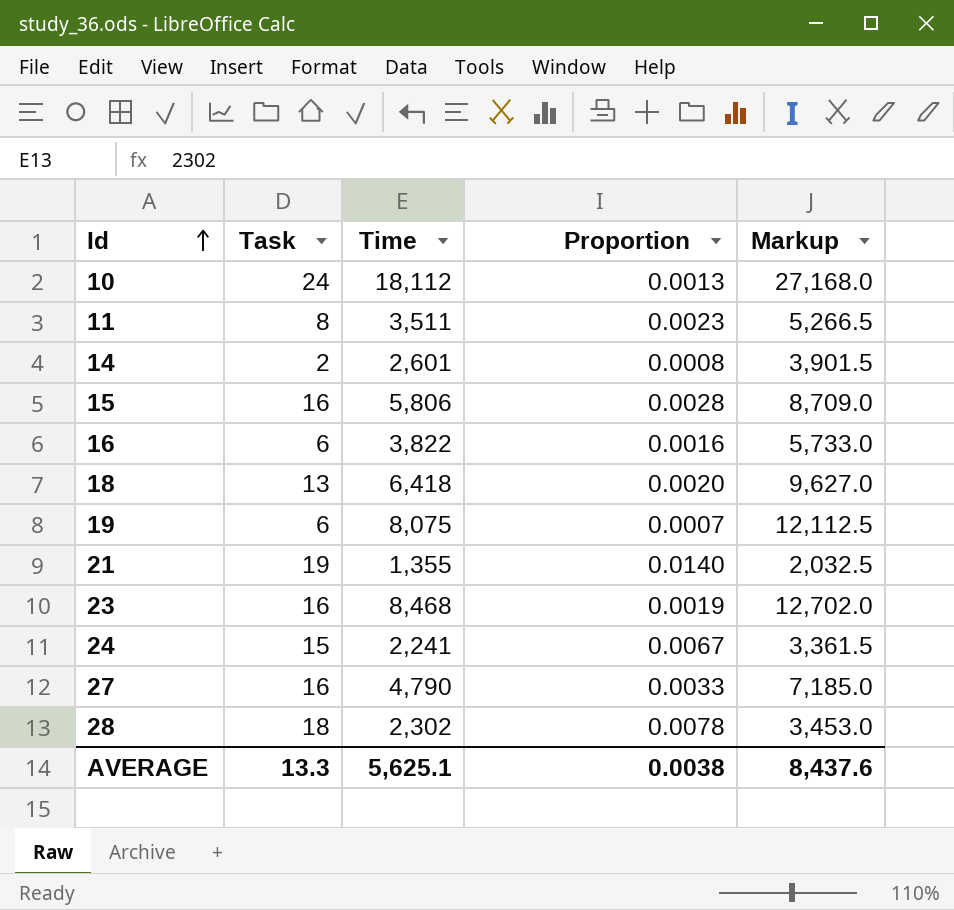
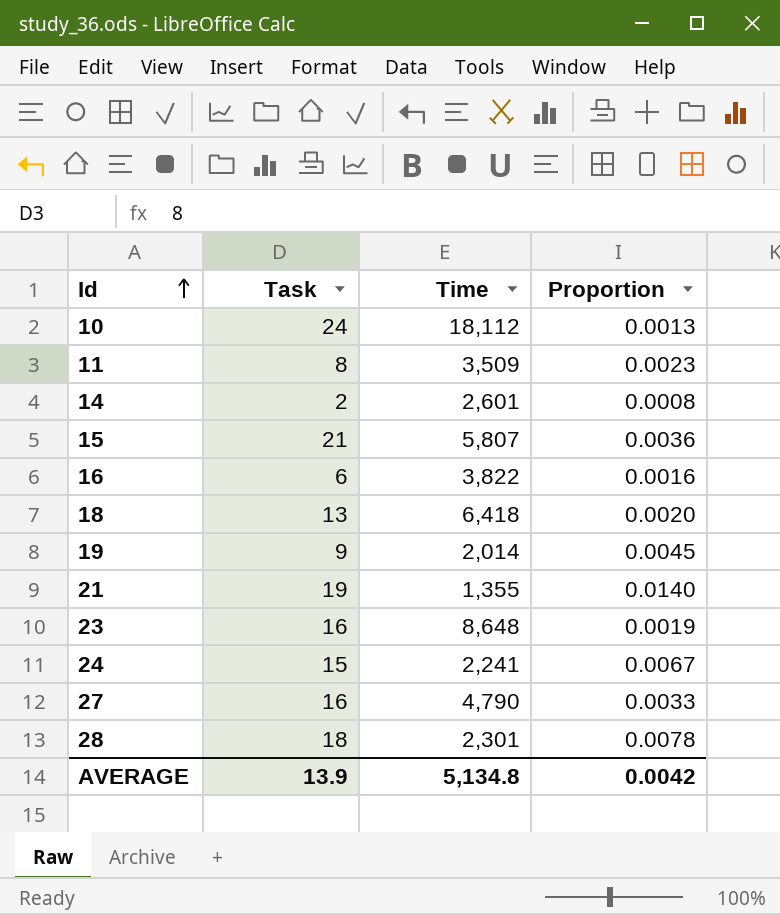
column Markup | formula: [Time] * 1.5 -> none
11 | Time: 3,511 -> 3,509
15 | Task: 16 -> 21
15 | Time: 5,806 -> 5,807
15 | Proportion: 0.0028 -> 0.0036
19 | Task: 6 -> 9
19 | Time: 8,075 -> 2,014
19 | Proportion: 0.0007 -> 0.0045
23 | Time: 8,468 -> 8,648
28 | Time: 2,302 -> 2,301
AVERAGE | Task: 13.3 -> 13.9
AVERAGE | Time: 5,625.1 -> 5,134.8
AVERAGE | Proportion: 0.0038 -> 0.0042

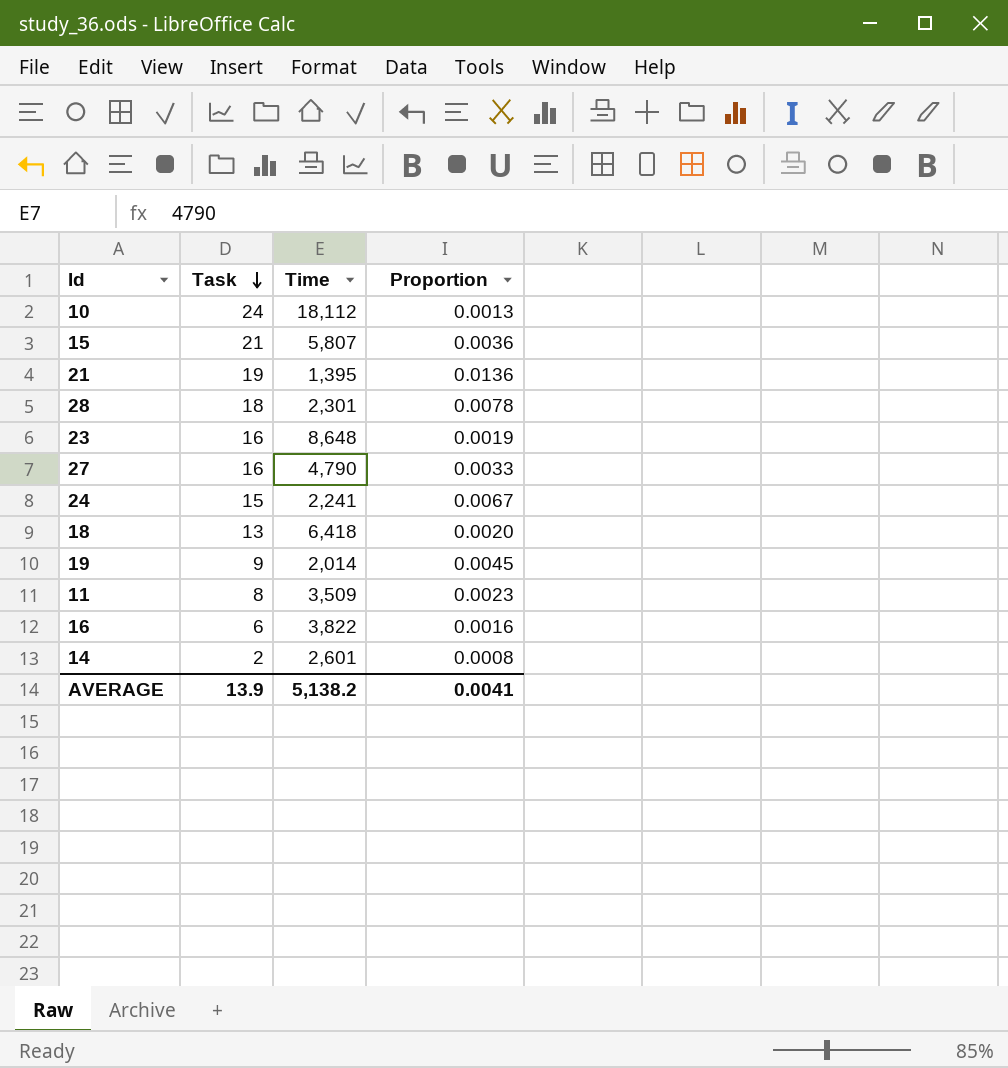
row order: Id ascending -> Task descending
21 | Time: 1,355 -> 1,395
21 | Proportion: 0.0140 -> 0.0136
AVERAGE | Time: 5,134.8 -> 5,138.2
AVERAGE | Proportion: 0.0042 -> 0.0041

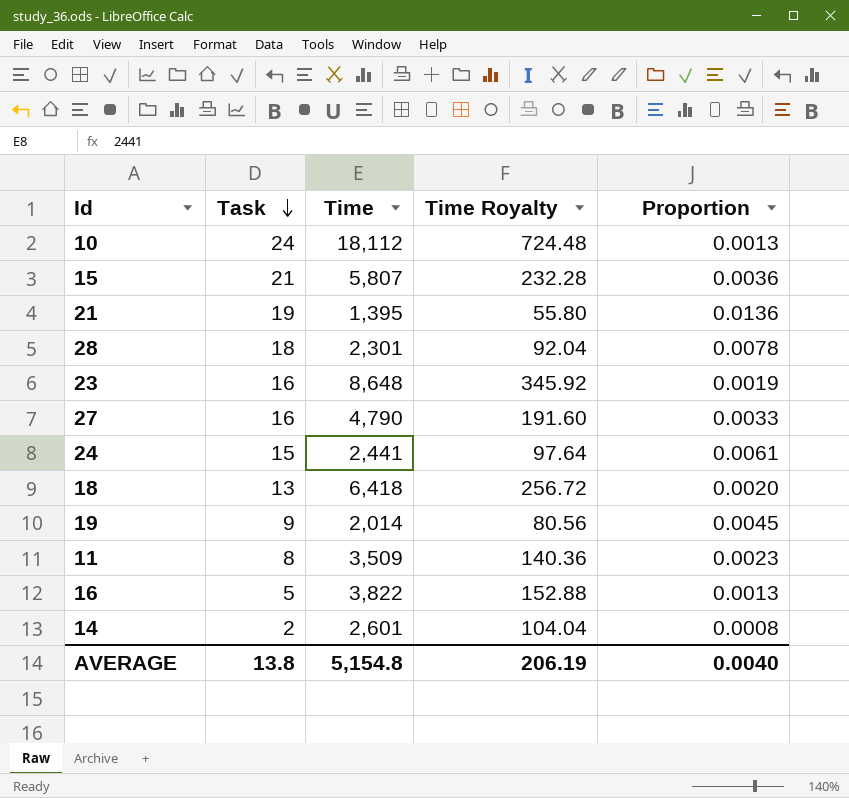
column Time Royalty | formula: none -> [Time] * 0.04
24 | Time: 2,241 -> 2,441
24 | Proportion: 0.0067 -> 0.0061
16 | Task: 6 -> 5
16 | Proportion: 0.0016 -> 0.0013
AVERAGE | Task: 13.9 -> 13.8
AVERAGE | Time: 5,138.2 -> 5,154.8
AVERAGE | Proportion: 0.0041 -> 0.0040

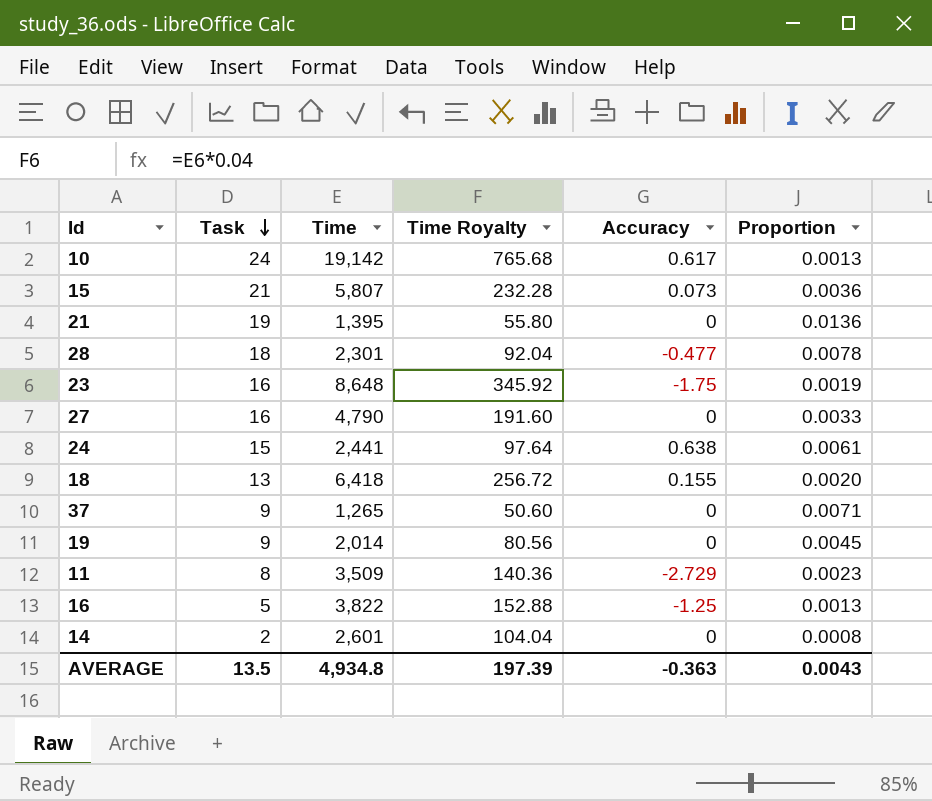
column Accuracy | position: none -> 5
10 | Time: 18,112 -> 19,142
10 | Time Royalty: 724.48 -> 765.68
row 37: none -> 9 | 1,265 | 50.60 | 0 | 0.0071
AVERAGE | Task: 13.8 -> 13.5
AVERAGE | Time: 5,154.8 -> 4,934.8
AVERAGE | Time Royalty: 206.19 -> 197.39
AVERAGE | Proportion: 0.0040 -> 0.0043

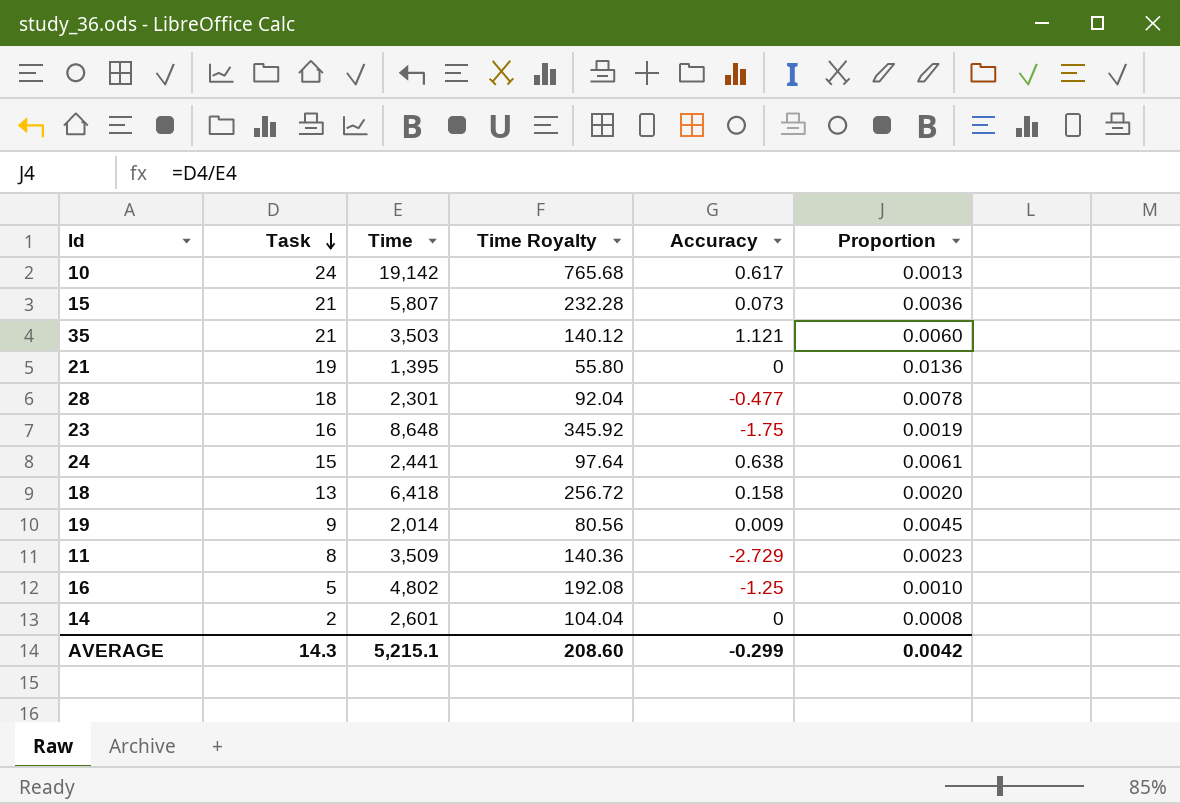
row 27: 16 | 4,790 | 191.60 | 0 | 0.0033 -> none
row 37: 9 | 1,265 | 50.60 | 0 | 0.0071 -> none
row 35: none -> 21 | 3,503 | 140.12 | 1.121 | 0.0060
18 | Accuracy: 0.155 -> 0.158
19 | Accuracy: 0 -> 0.009
16 | Time: 3,822 -> 4,802
16 | Time Royalty: 152.88 -> 192.08
16 | Proportion: 0.0013 -> 0.0010
AVERAGE | Task: 13.5 -> 14.3
AVERAGE | Time: 4,934.8 -> 5,215.1
AVERAGE | Time Royalty: 197.39 -> 208.60
AVERAGE | Accuracy: -0.363 -> -0.299
AVERAGE | Proportion: 0.0043 -> 0.0042

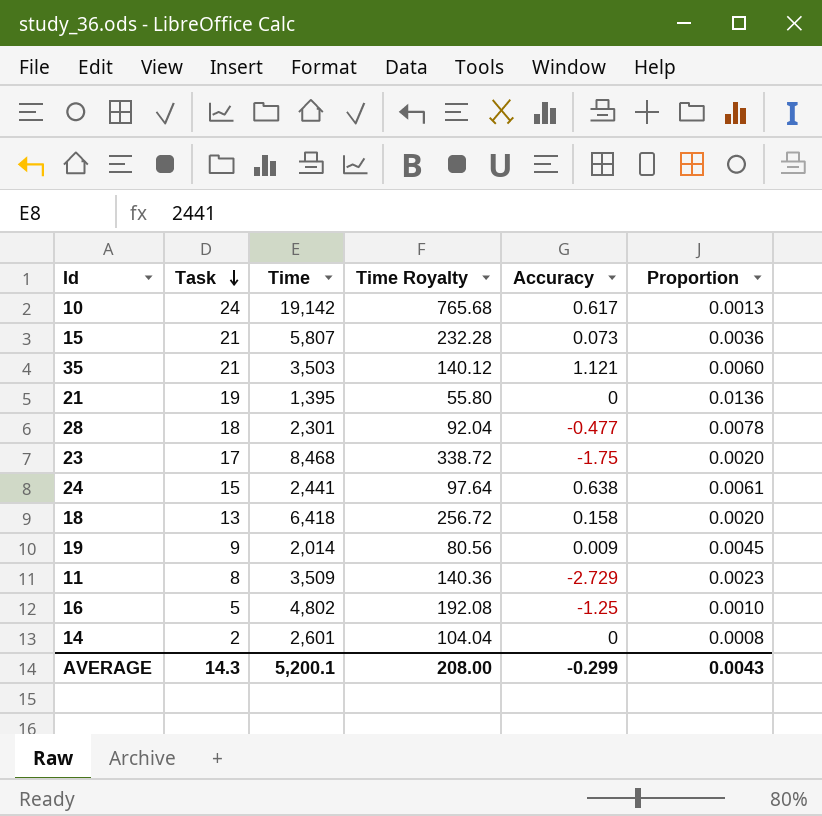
23 | Task: 16 -> 17
23 | Time: 8,648 -> 8,468
23 | Time Royalty: 345.92 -> 338.72
23 | Proportion: 0.0019 -> 0.0020
AVERAGE | Time: 5,215.1 -> 5,200.1
AVERAGE | Time Royalty: 208.60 -> 208.00
AVERAGE | Proportion: 0.0042 -> 0.0043

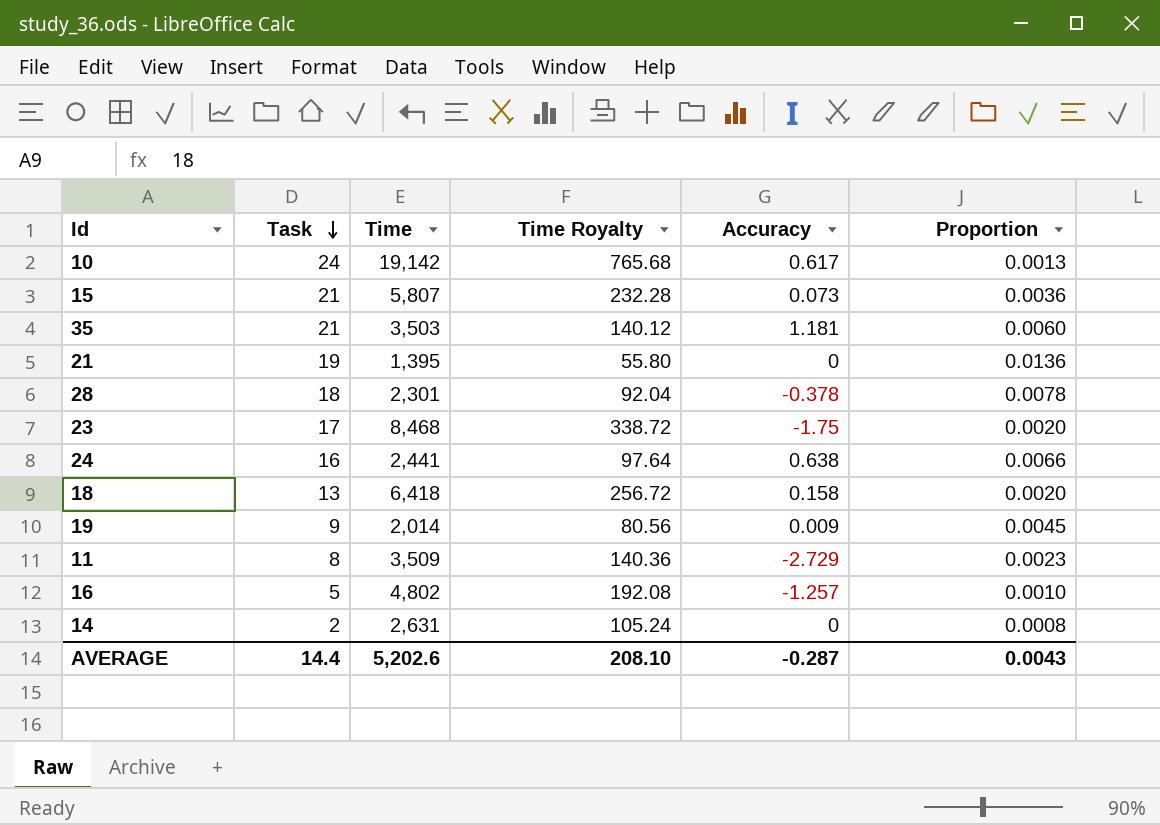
35 | Accuracy: 1.121 -> 1.181
28 | Accuracy: -0.477 -> -0.378
24 | Task: 15 -> 16
24 | Proportion: 0.0061 -> 0.0066
16 | Accuracy: -1.25 -> -1.257
14 | Time: 2,601 -> 2,631
14 | Time Royalty: 104.04 -> 105.24
AVERAGE | Task: 14.3 -> 14.4
AVERAGE | Time: 5,200.1 -> 5,202.6
AVERAGE | Time Royalty: 208.00 -> 208.10
AVERAGE | Accuracy: -0.299 -> -0.287

